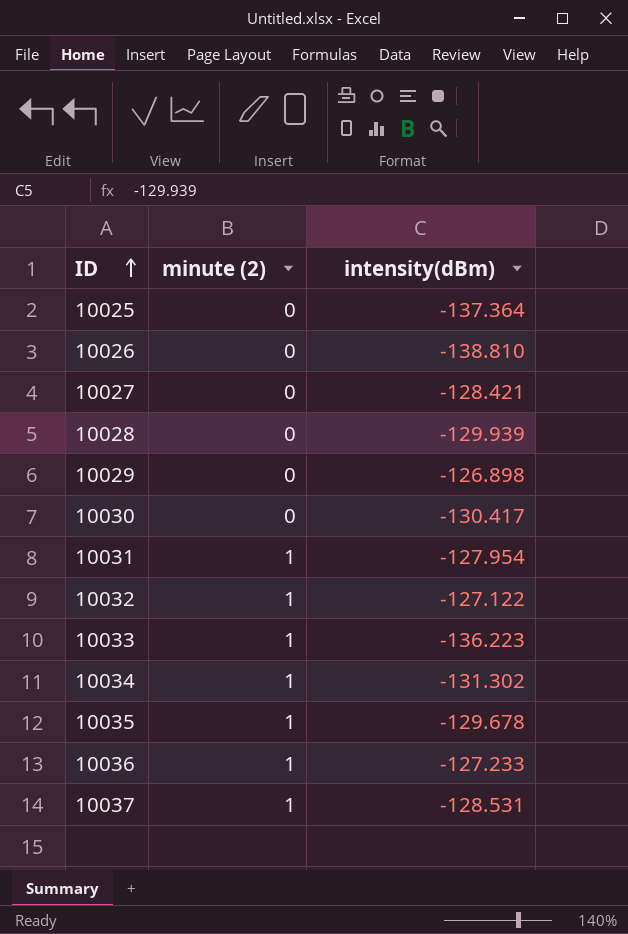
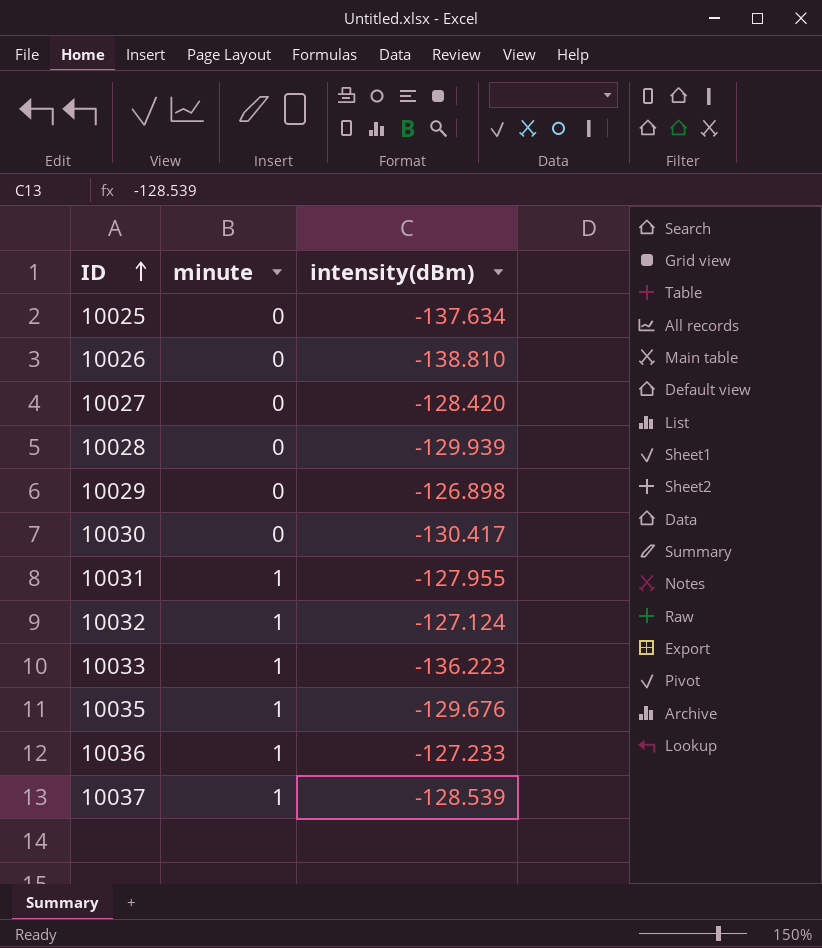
column name: minute (2) -> minute
row 10034: 1 | -131.302 -> none
10025 | intensity(dBm): -137.364 -> -137.634
10027 | intensity(dBm): -128.421 -> -128.420
10031 | intensity(dBm): -127.954 -> -127.955
10032 | intensity(dBm): -127.122 -> -127.124
10035 | intensity(dBm): -129.678 -> -129.676
10037 | intensity(dBm): -128.531 -> -128.539

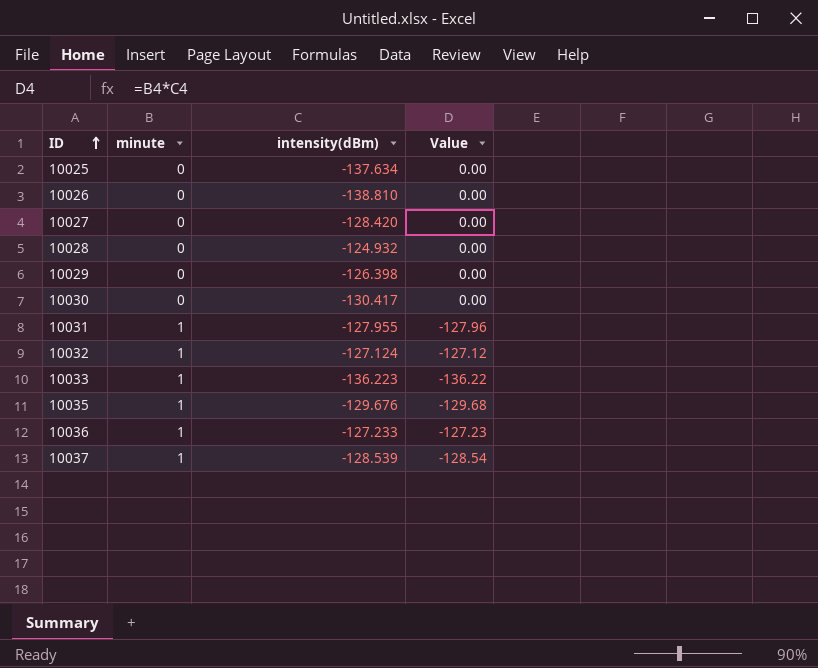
column Value | formula: none -> [minute] * [intensity(dBm)]
10028 | intensity(dBm): -129.939 -> -124.932
10029 | intensity(dBm): -126.898 -> -126.398

